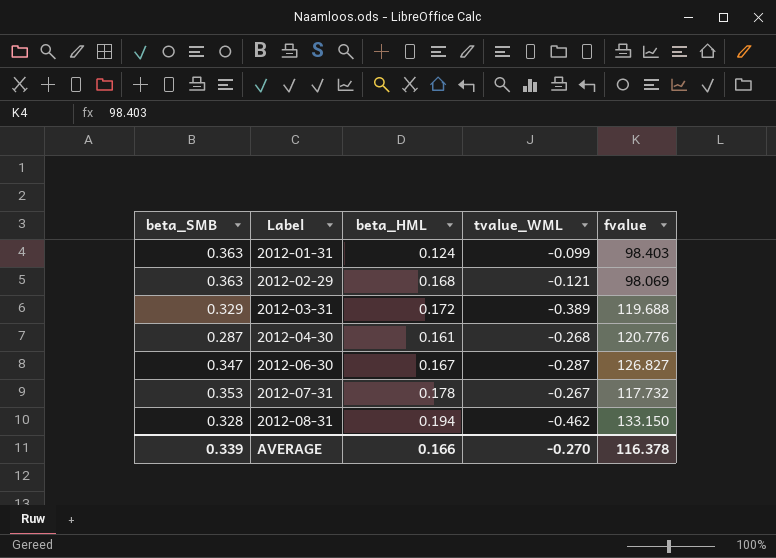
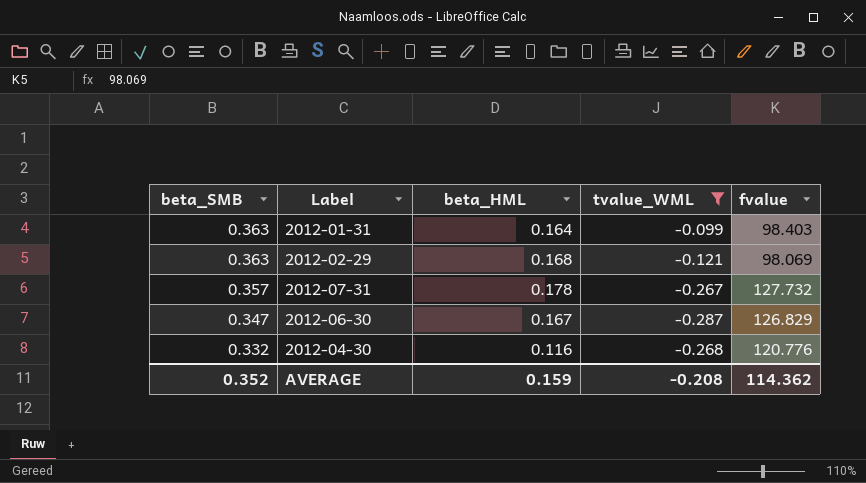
filter: none -> tvalue_WML >= -0.287
row order: Label ascending -> beta_SMB descending
2012-01-31 | beta_HML: 0.124 -> 0.164
2012-07-31 | beta_SMB: 0.353 -> 0.357
2012-07-31 | fvalue: 117.732 -> 127.732
2012-06-30 | fvalue: 126.827 -> 126.829
2012-04-30 | beta_SMB: 0.287 -> 0.332
2012-04-30 | beta_HML: 0.161 -> 0.116
AVERAGE | beta_SMB: 0.339 -> 0.352
AVERAGE | beta_HML: 0.166 -> 0.159
AVERAGE | tvalue_WML: -0.270 -> -0.208
AVERAGE | fvalue: 116.378 -> 114.362

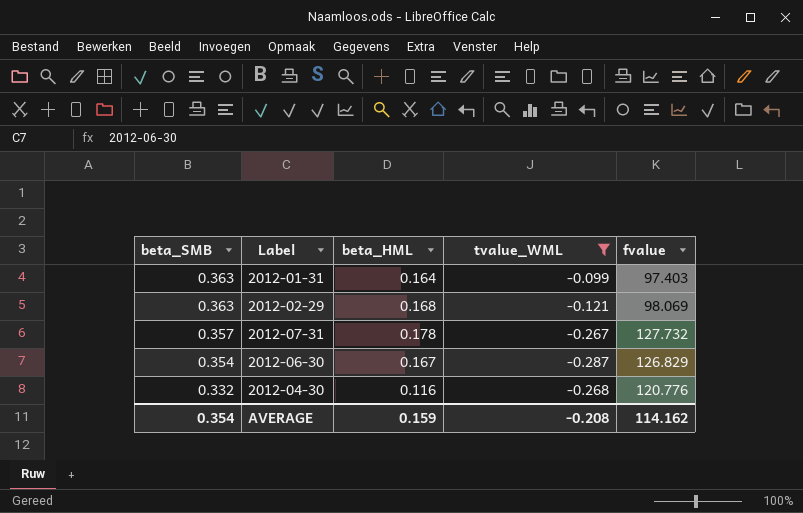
2012-01-31 | fvalue: 98.403 -> 97.403
2012-06-30 | beta_SMB: 0.347 -> 0.354
AVERAGE | beta_SMB: 0.352 -> 0.354
AVERAGE | fvalue: 114.362 -> 114.162

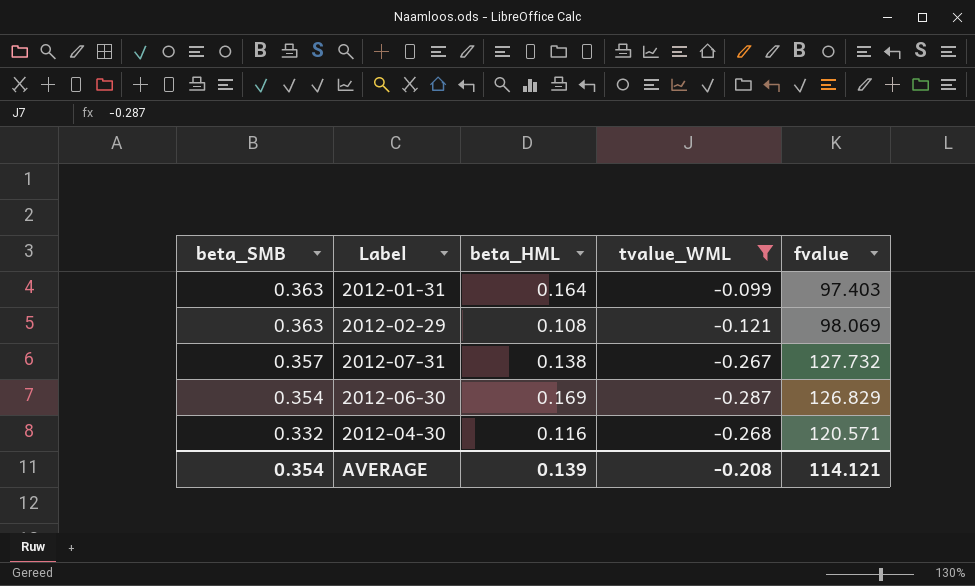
2012-02-29 | beta_HML: 0.168 -> 0.108
2012-07-31 | beta_HML: 0.178 -> 0.138
2012-06-30 | beta_HML: 0.167 -> 0.169
2012-04-30 | fvalue: 120.776 -> 120.571
AVERAGE | beta_HML: 0.159 -> 0.139
AVERAGE | fvalue: 114.162 -> 114.121

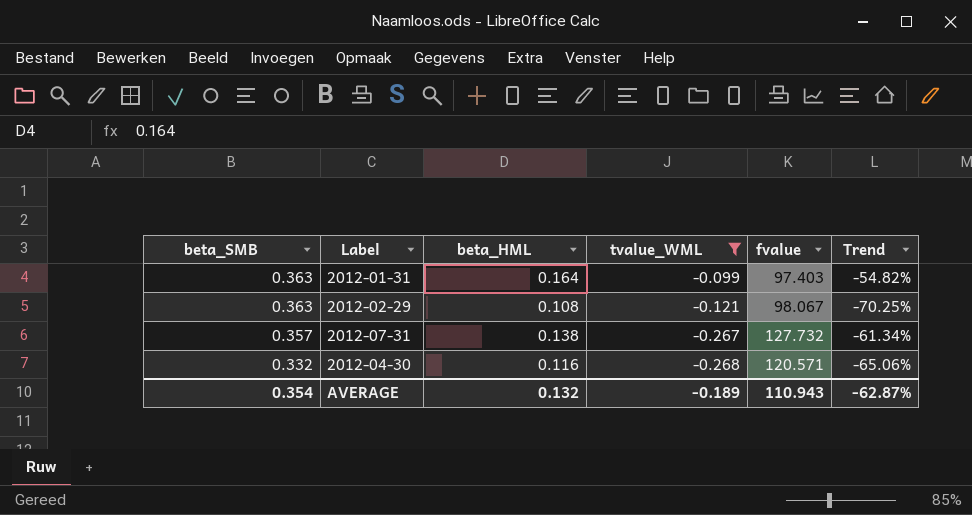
column Trend | formula: none -> ([beta_HML] - [beta_SMB]) / [beta_SMB]
row 2012-06-30: 0.354 | 0.169 | -0.287 | 126.829 -> none
2012-02-29 | fvalue: 98.069 -> 98.067
AVERAGE | beta_HML: 0.139 -> 0.132
AVERAGE | tvalue_WML: -0.208 -> -0.189
AVERAGE | fvalue: 114.121 -> 110.943

